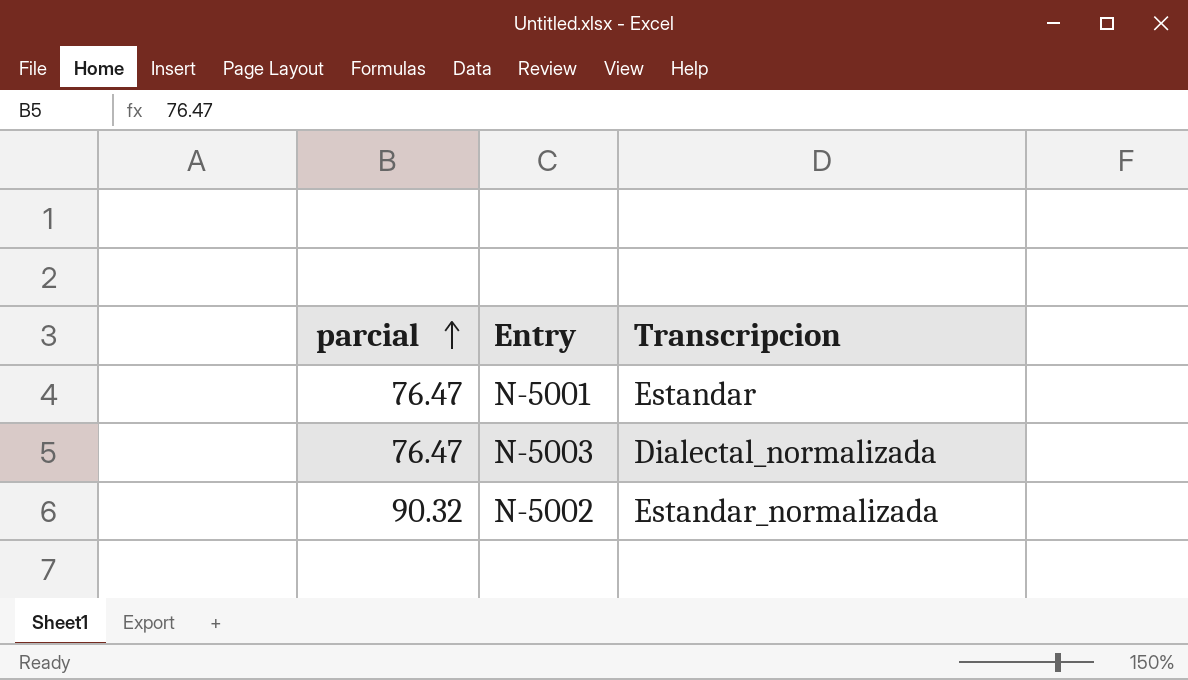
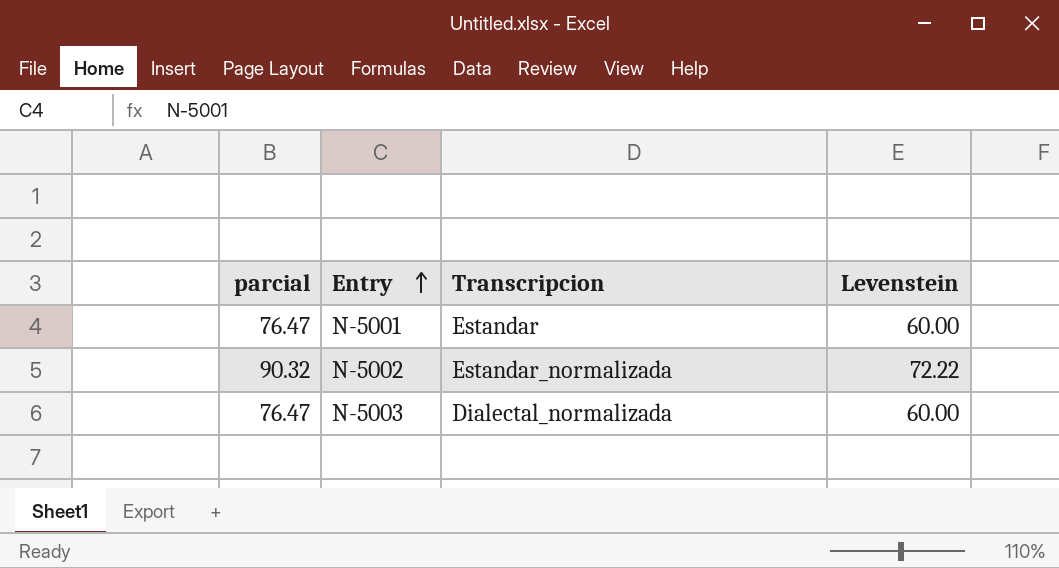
row order: parcial ascending -> Entry ascending
column Levenstein | position: none -> 4

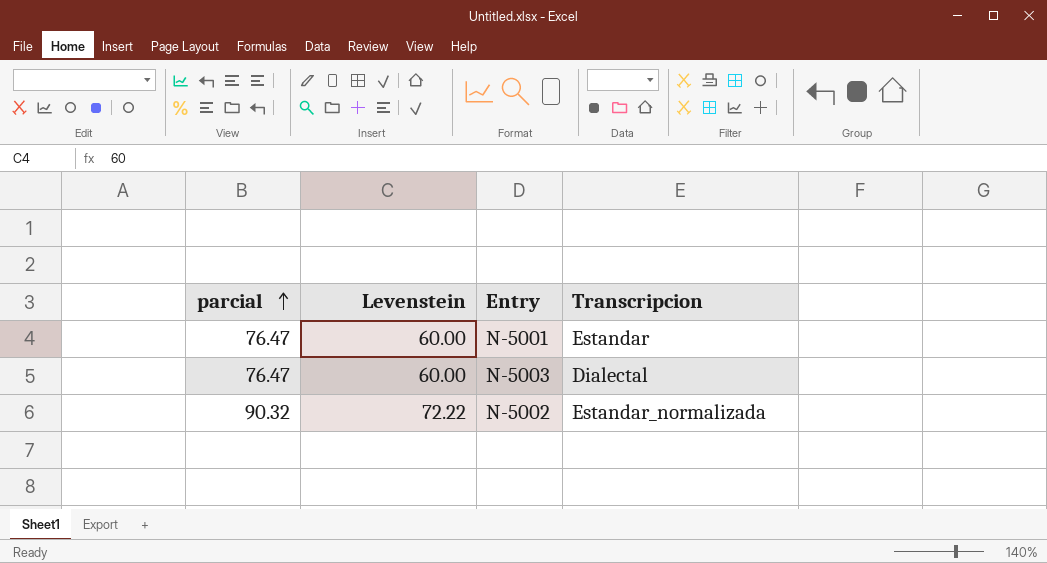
row order: Entry ascending -> parcial ascending
column Levenstein | position: 4 -> 2
N-5003 | Transcripcion: Dialectal_normalizada -> Dialectal

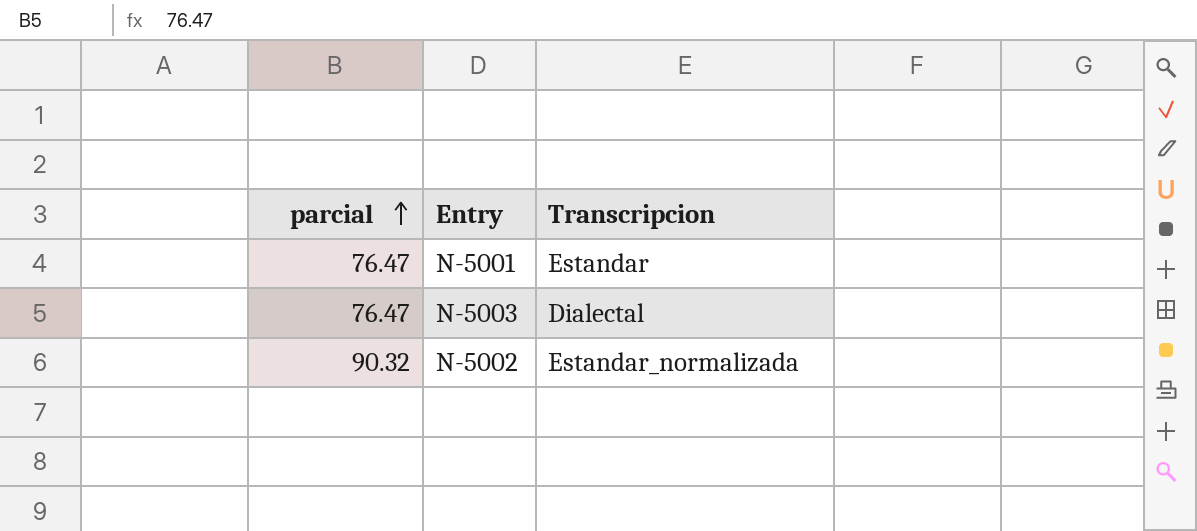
column Levenstein | position: 2 -> none

